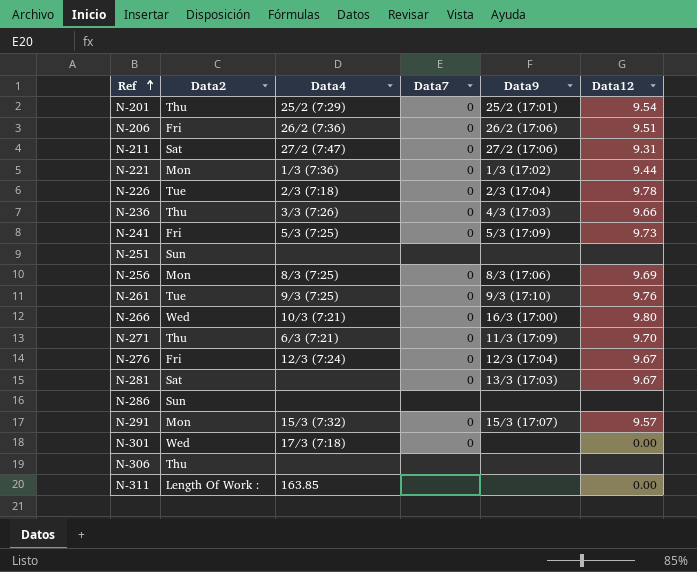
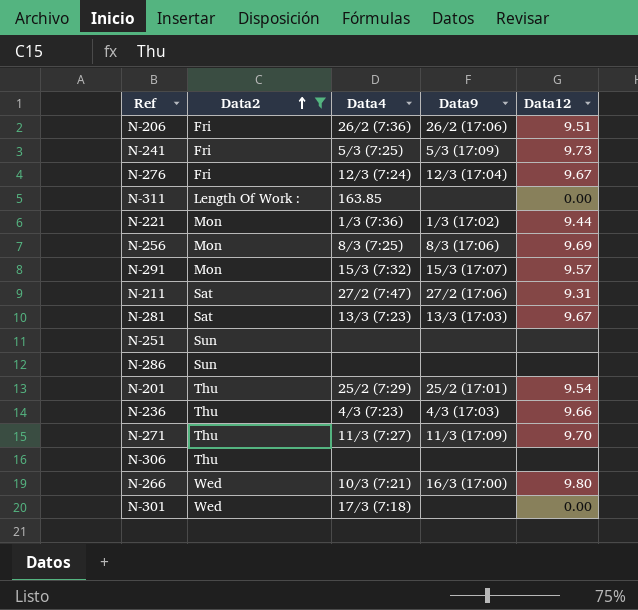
filter: none -> Data2 != Tue
row order: Ref ascending -> Data2 ascending
column Data7 | position: 4 -> none
N-281 | Data4: none -> 13/3 (7:23)
N-236 | Data4: 3/3 (7:26) -> 4/3 (7:23)
N-271 | Data4: 6/3 (7:21) -> 11/3 (7:27)

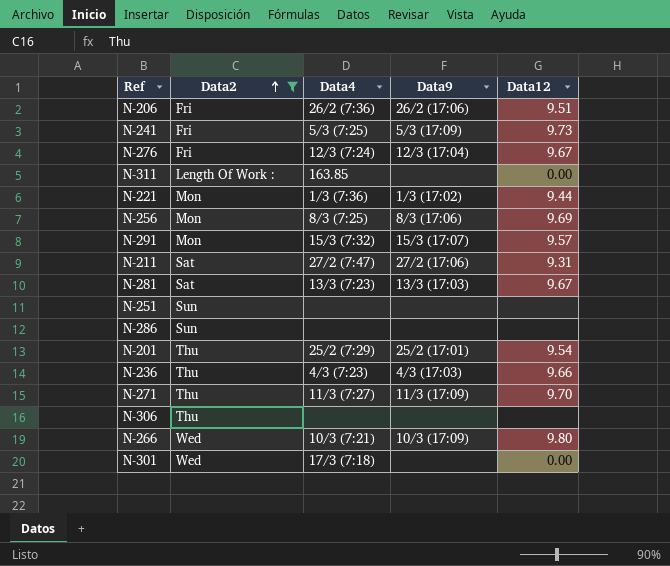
N-266 | Data9: 16/3 (17:00) -> 10/3 (17:09)

